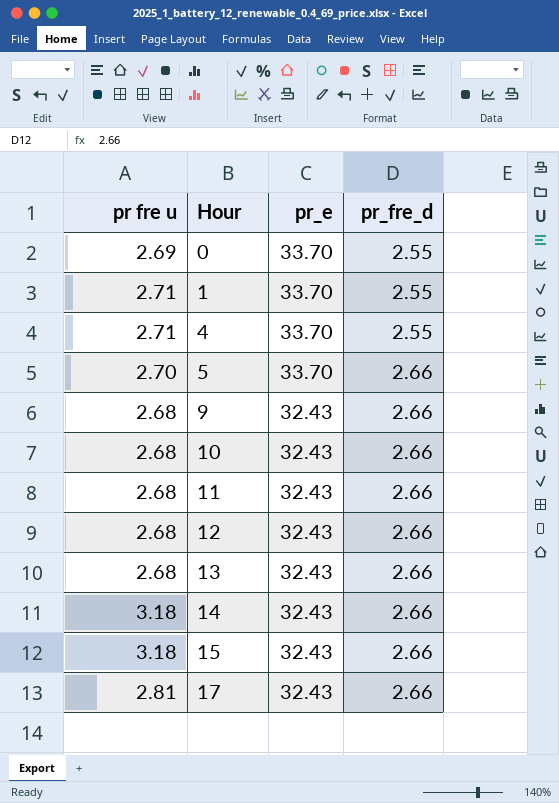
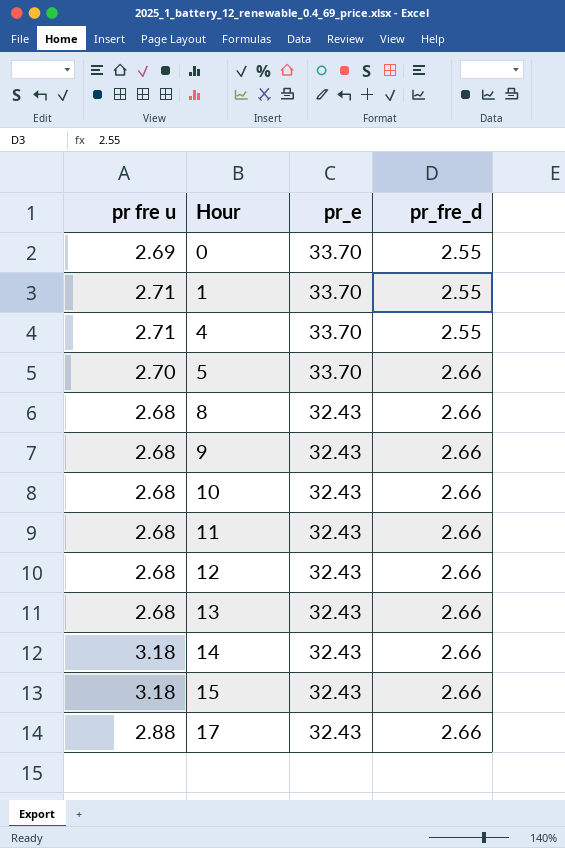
row 8: none -> 2.68 | 32.43 | 2.66
17 | pr fre u: 2.81 -> 2.88

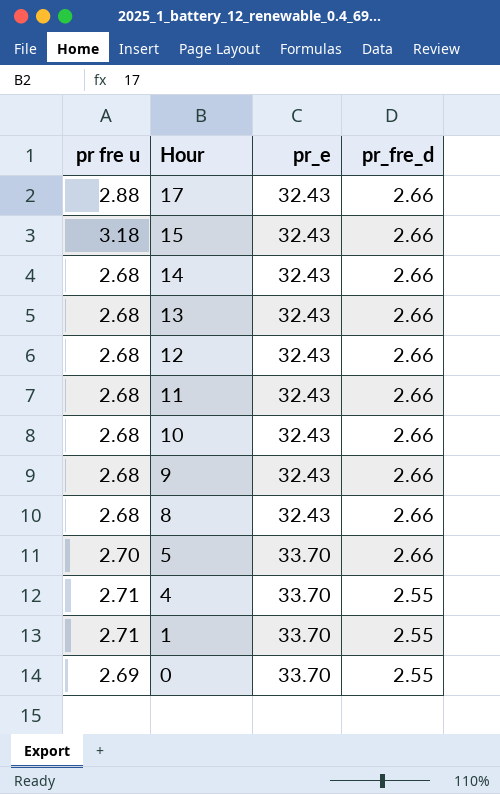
row order: Hour ascending -> Hour descending
14 | pr fre u: 3.18 -> 2.68

